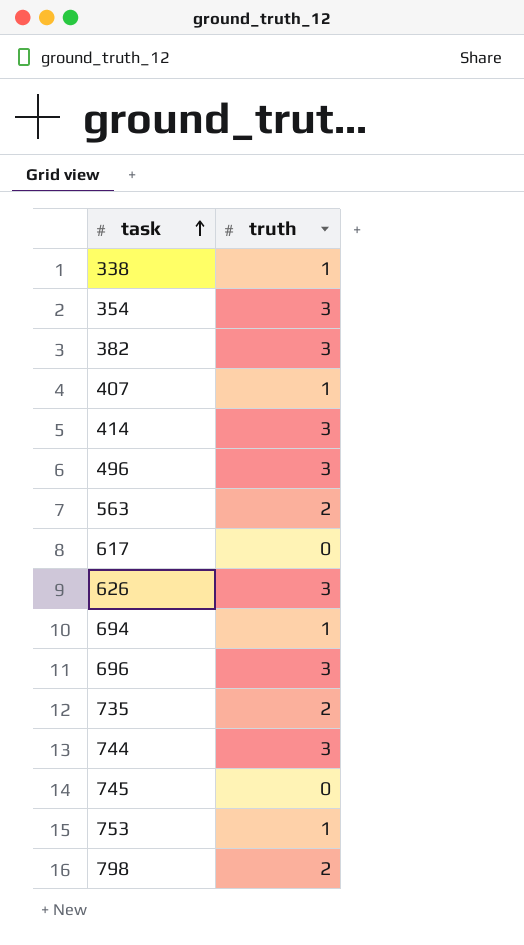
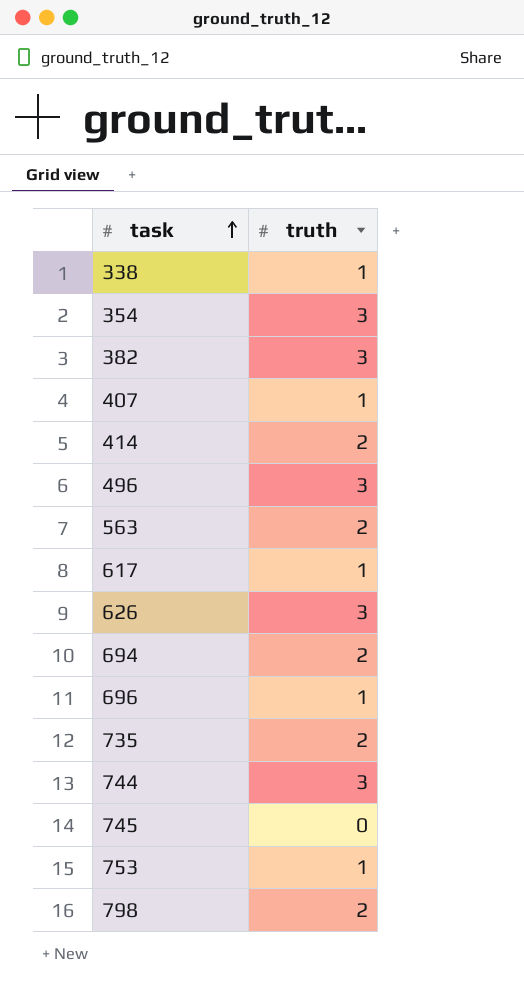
414 | truth: 3 -> 2
617 | truth: 0 -> 1
694 | truth: 1 -> 2
696 | truth: 3 -> 1

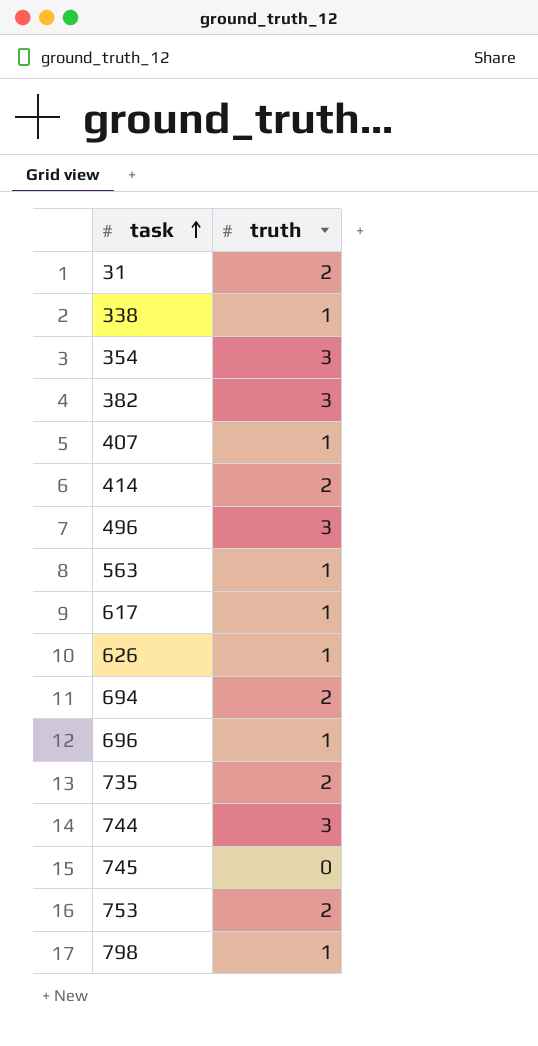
row 31: none -> 2
563 | truth: 2 -> 1
626 | truth: 3 -> 1
753 | truth: 1 -> 2
798 | truth: 2 -> 1

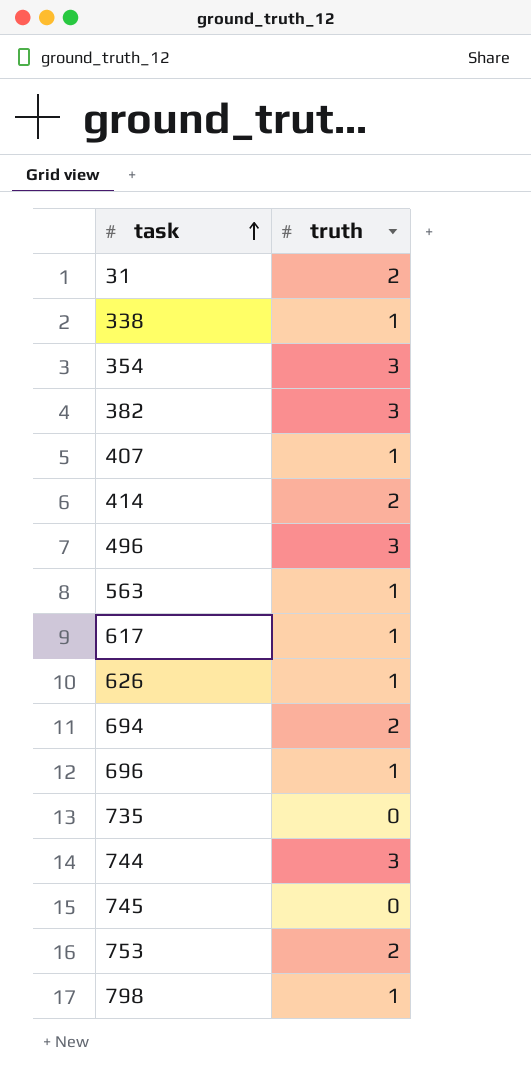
735 | truth: 2 -> 0

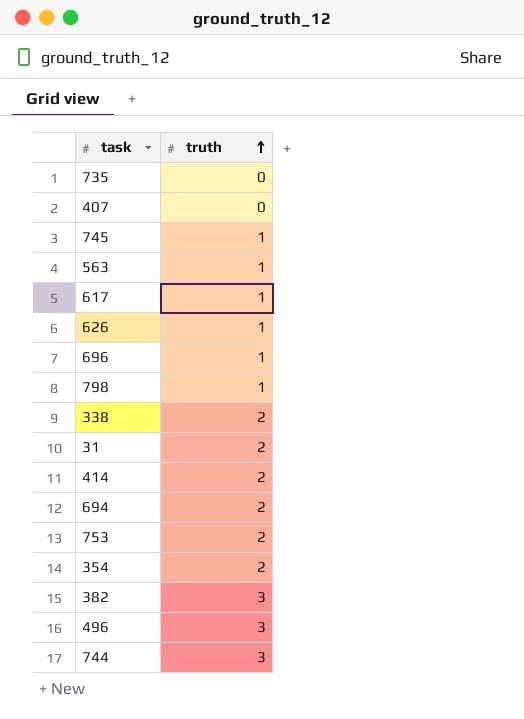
row order: task ascending -> truth ascending
407 | truth: 1 -> 0
745 | truth: 0 -> 1
338 | truth: 1 -> 2
354 | truth: 3 -> 2

